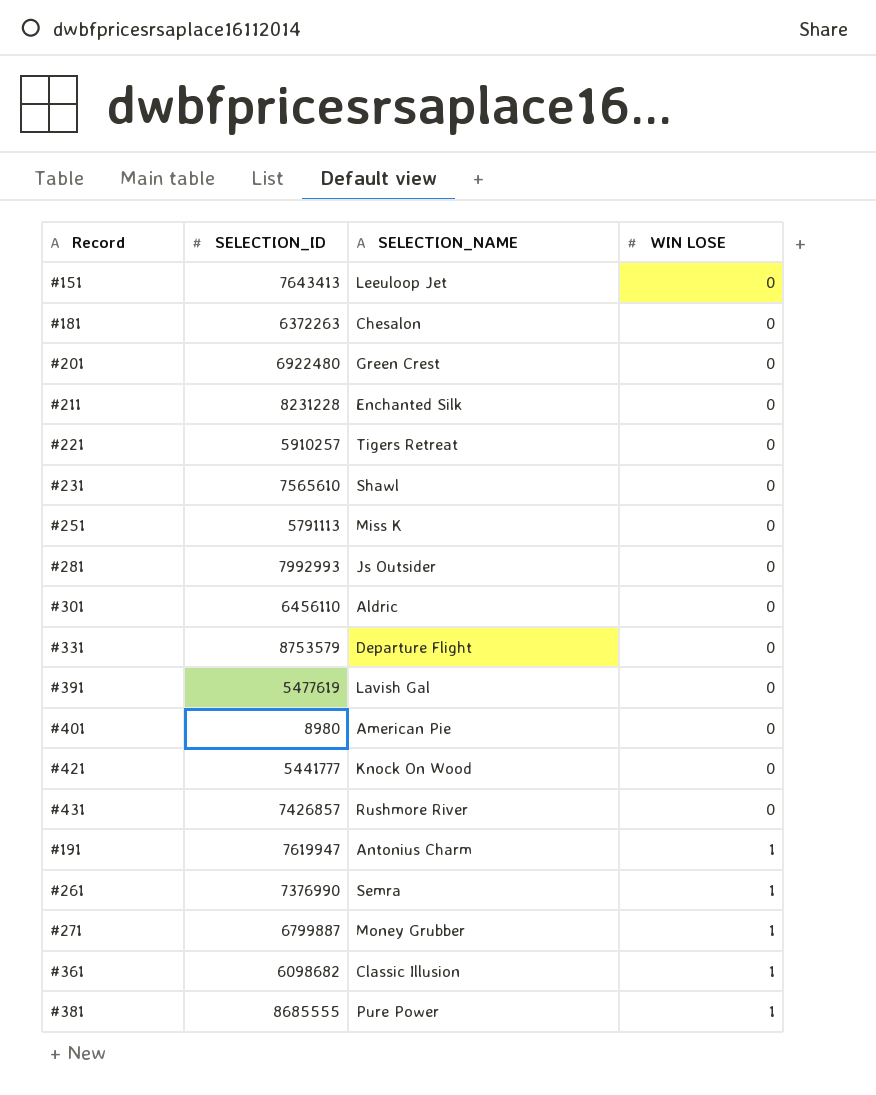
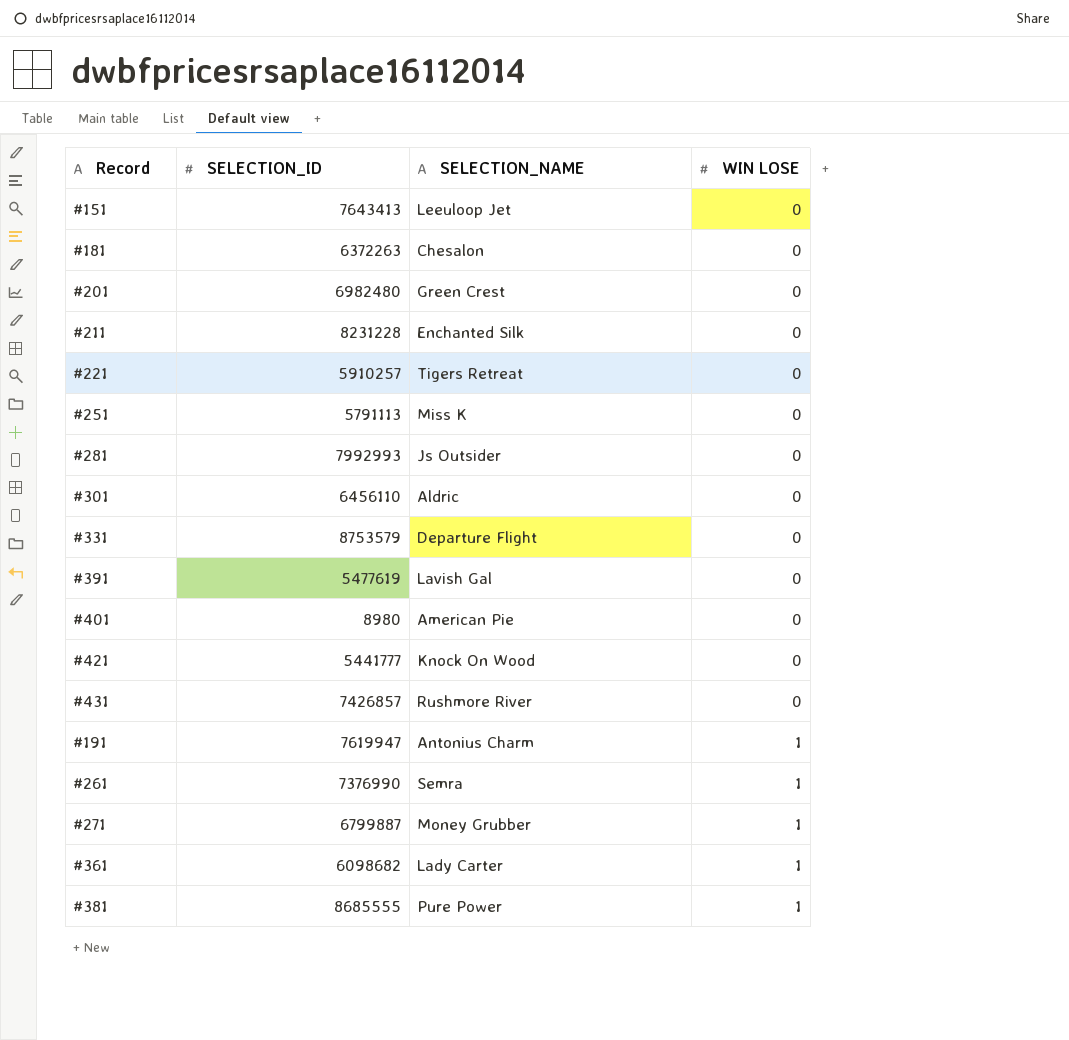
row #231: 7565610 | Shawl | 0 -> none
#201 | SELECTION_ID: 6922480 -> 6982480
#361 | SELECTION_NAME: Classic Illusion -> Lady Carter

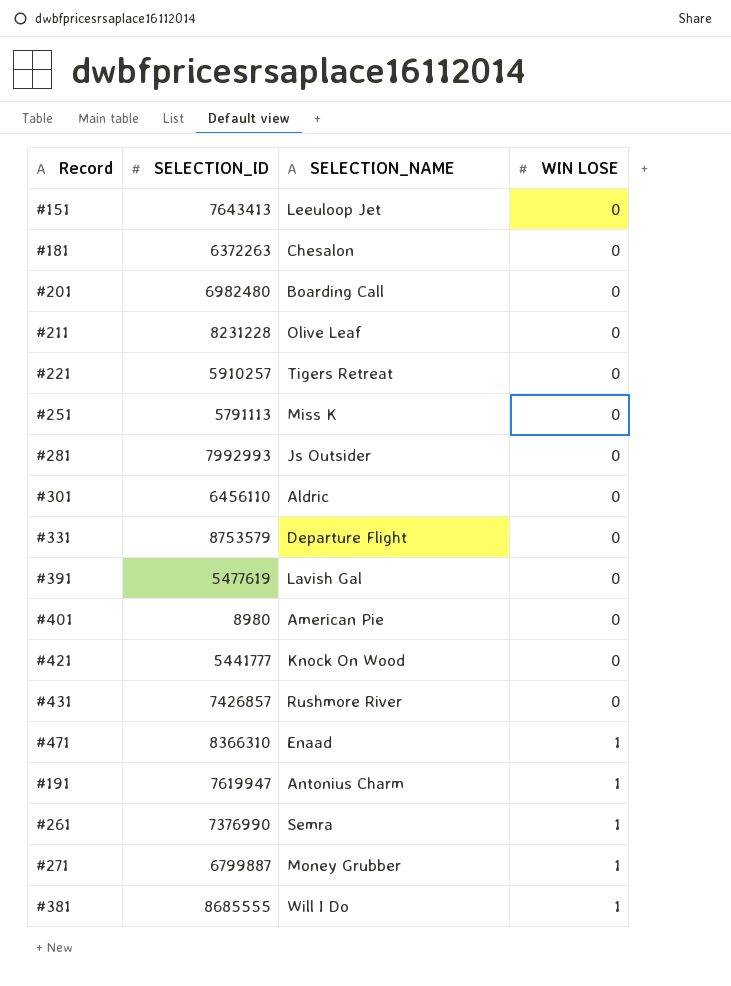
row #361: 6098682 | Lady Carter | 1 -> none
#201 | SELECTION_NAME: Green Crest -> Boarding Call
#211 | SELECTION_NAME: Enchanted Silk -> Olive Leaf
row #471: none -> 8366310 | Enaad | 1
#381 | SELECTION_NAME: Pure Power -> Will I Do

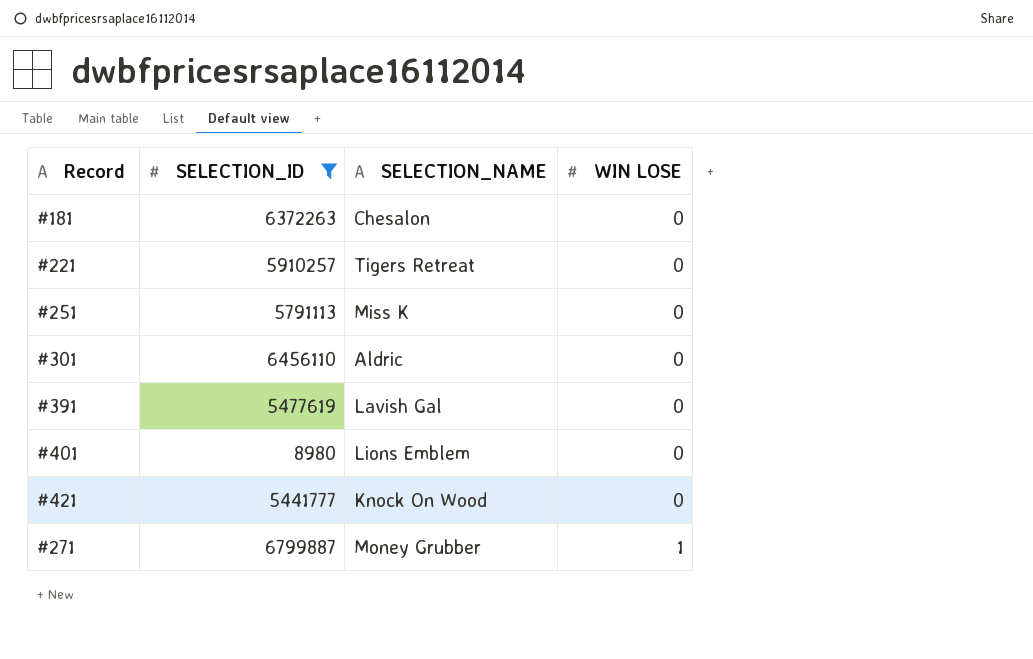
filter: none -> SELECTION_ID <= 6799887
#401 | SELECTION_NAME: American Pie -> Lions Emblem

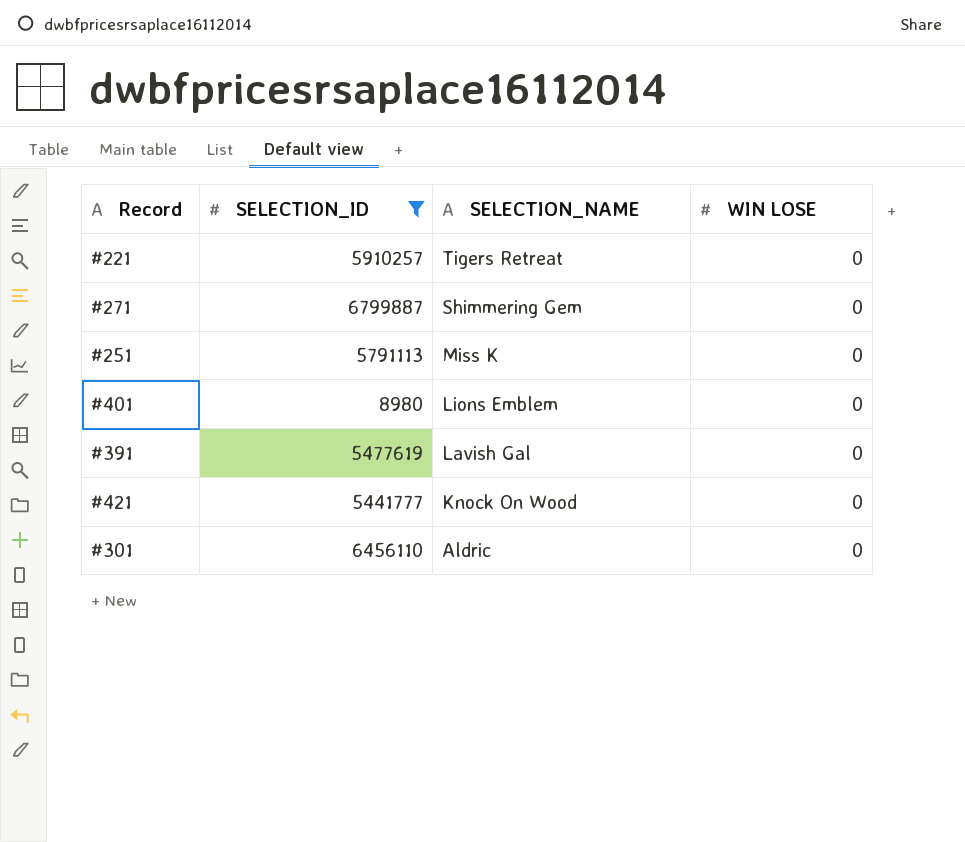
row order: WIN LOSE ascending -> SELECTION_NAME descending
row #181: 6372263 | Chesalon | 0 -> none
#271 | SELECTION_NAME: Money Grubber -> Shimmering Gem
#271 | WIN LOSE: 1 -> 0

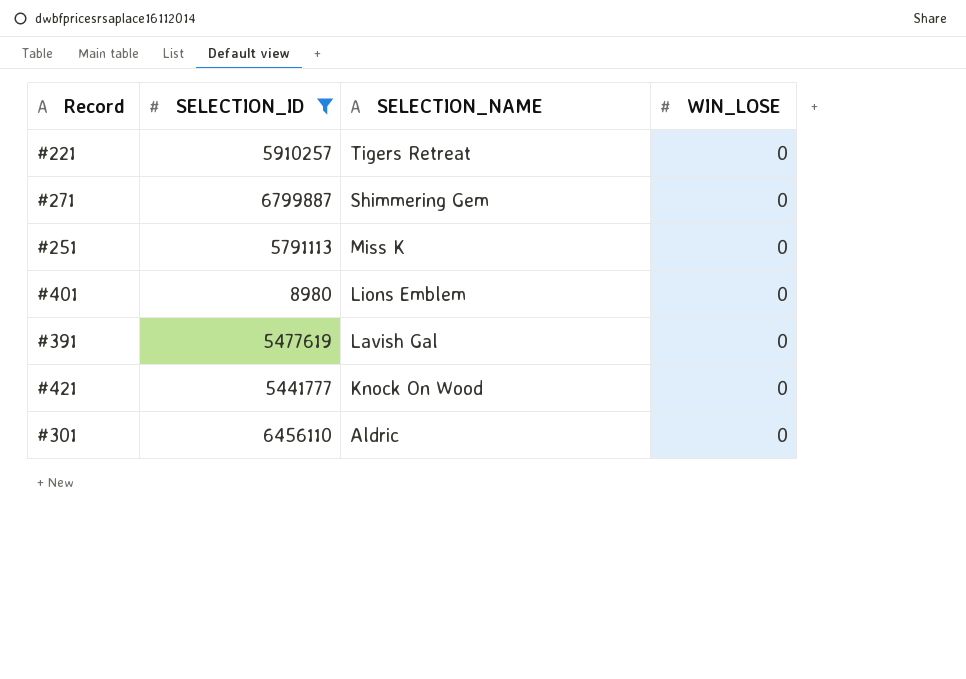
column name: WIN LOSE -> WIN_LOSE

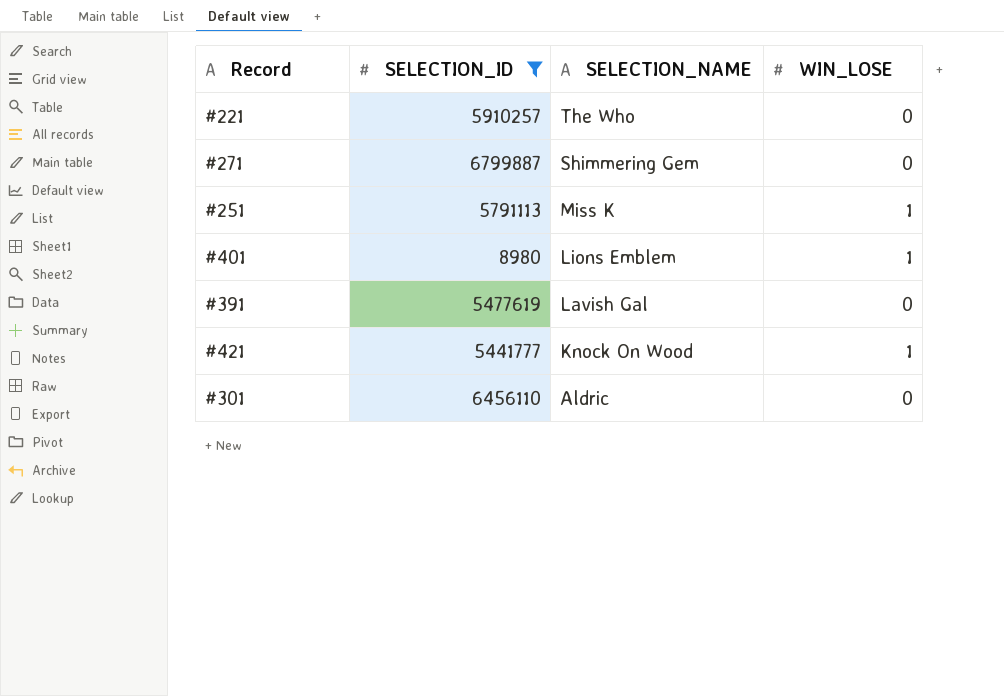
#221 | SELECTION_NAME: Tigers Retreat -> The Who
#251 | WIN_LOSE: 0 -> 1
#401 | WIN_LOSE: 0 -> 1
#421 | WIN_LOSE: 0 -> 1

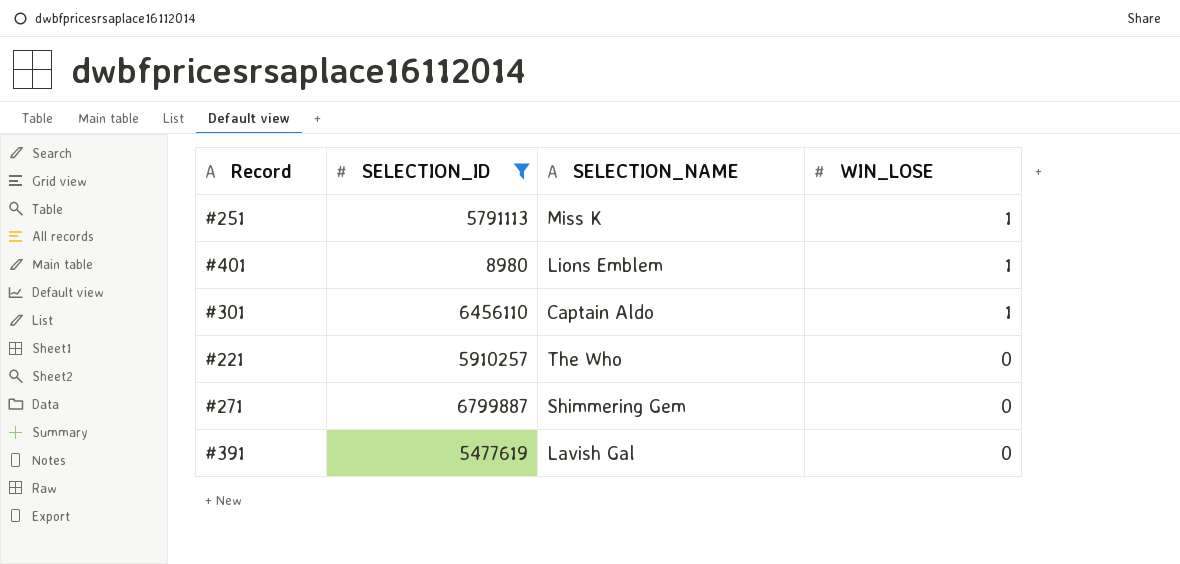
row order: SELECTION_NAME descending -> WIN_LOSE descending
row #421: 5441777 | Knock On Wood | 1 -> none
#301 | SELECTION_NAME: Aldric -> Captain Aldo
#301 | WIN_LOSE: 0 -> 1

